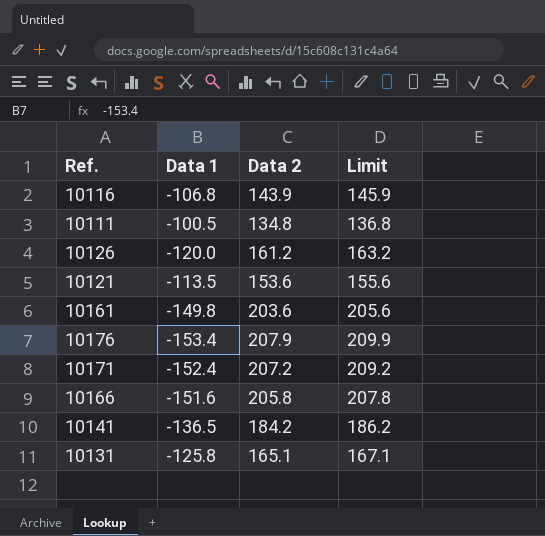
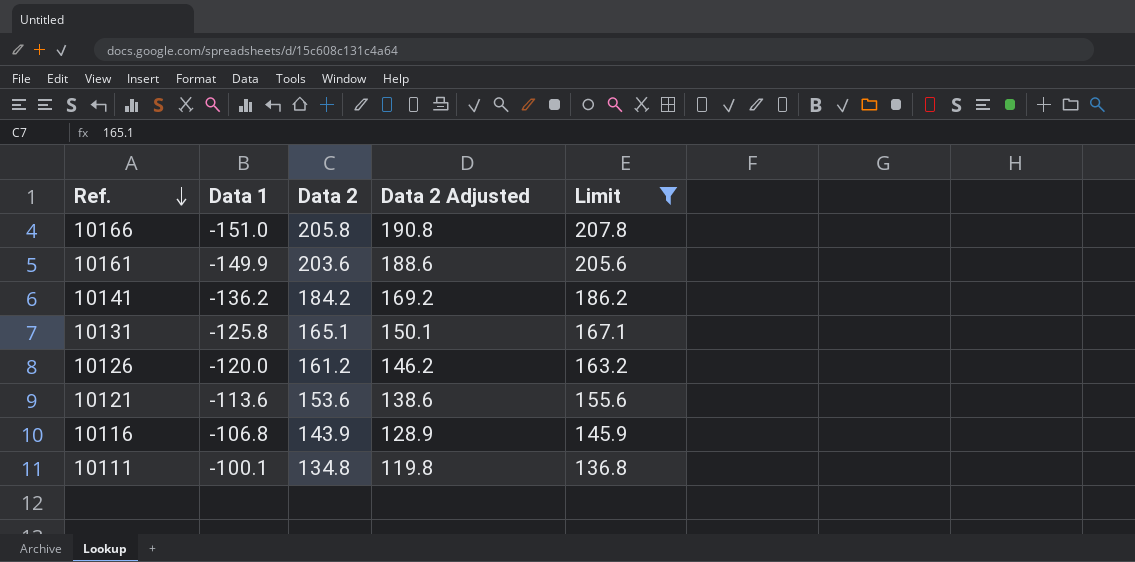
filter: none -> Limit <= 207.8
row order: none -> Ref. descending
column Data 2 Adjusted | formula: none -> [Data 2] - 15
10166 | Data 1: -151.6 -> -151.0
10161 | Data 1: -149.8 -> -149.9
10141 | Data 1: -136.5 -> -136.2
10121 | Data 1: -113.5 -> -113.6
10111 | Data 1: -100.5 -> -100.1

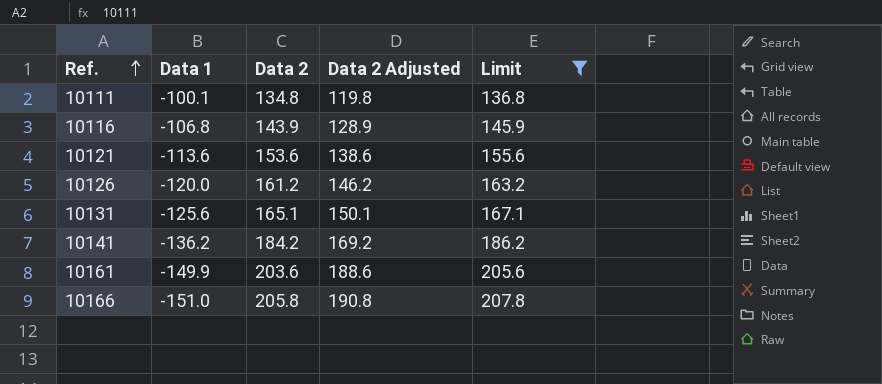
row order: Ref. descending -> Ref. ascending
10131 | Data 1: -125.8 -> -125.6

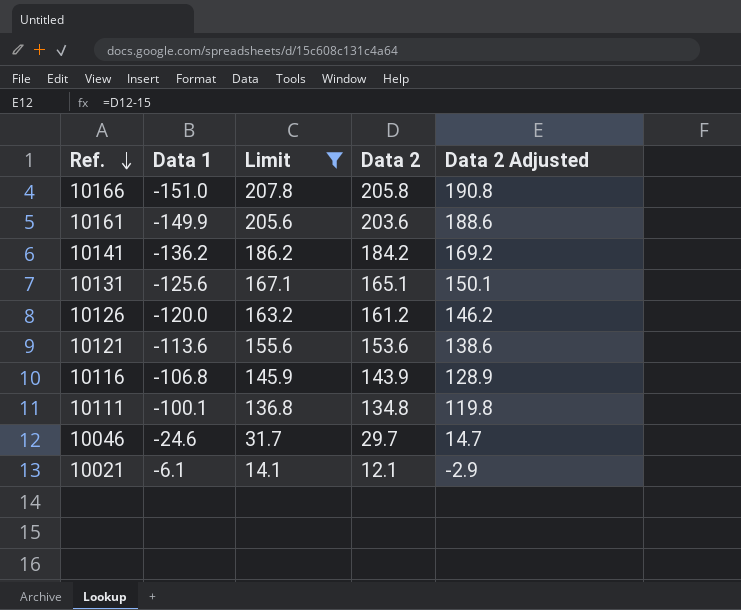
row order: Ref. ascending -> Ref. descending
column Limit | position: 5 -> 3
row 10046: none -> -24.6 | 31.7 | 29.7 | 14.7
row 10021: none -> -6.1 | 14.1 | 12.1 | -2.9

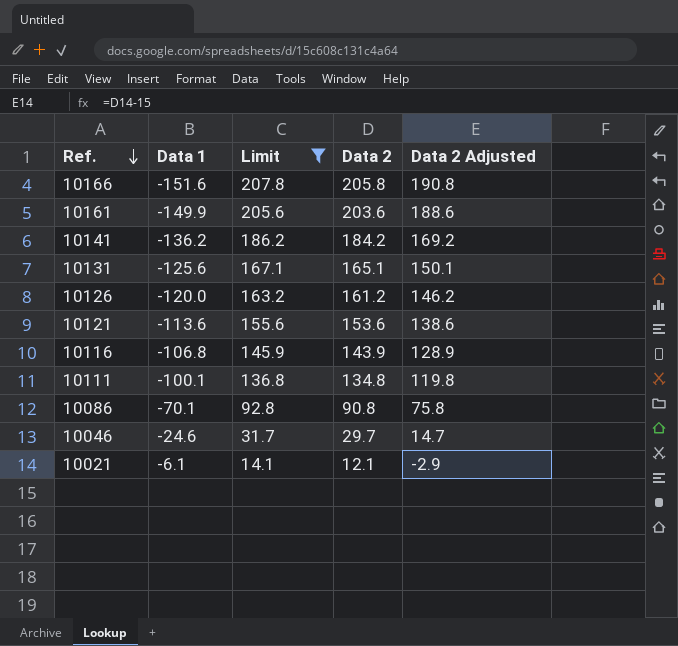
10166 | Data 1: -151.0 -> -151.6
row 10086: none -> -70.1 | 92.8 | 90.8 | 75.8

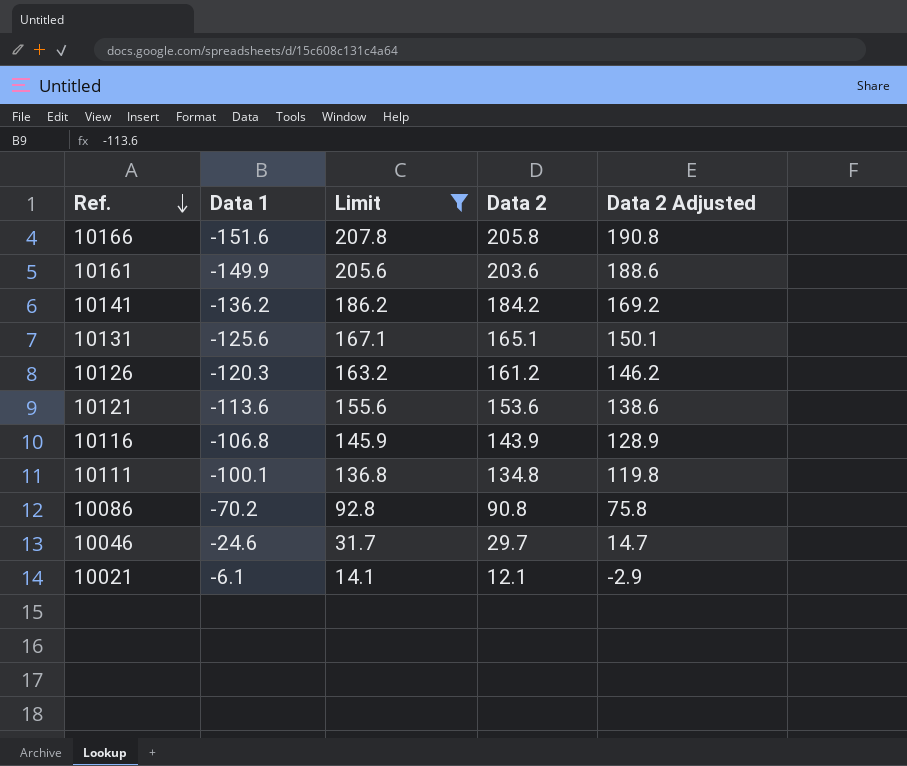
10126 | Data 1: -120.0 -> -120.3
10086 | Data 1: -70.1 -> -70.2

